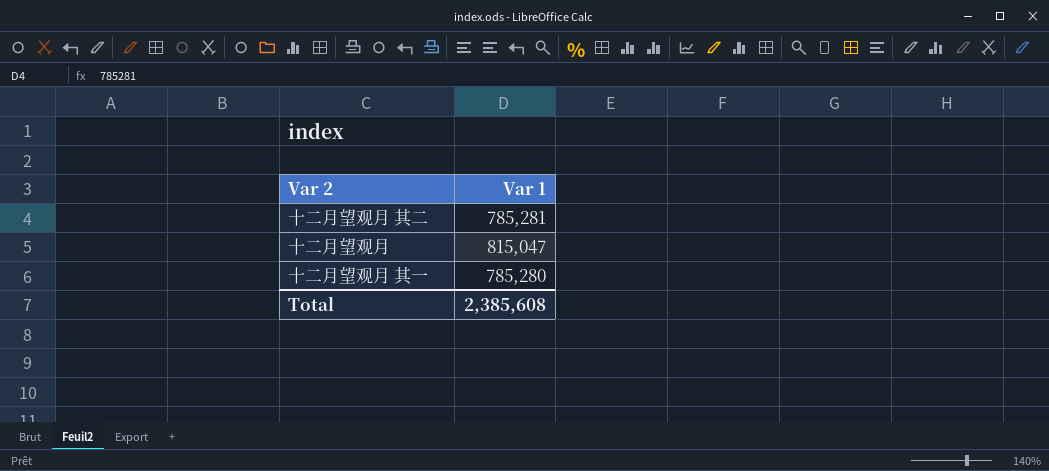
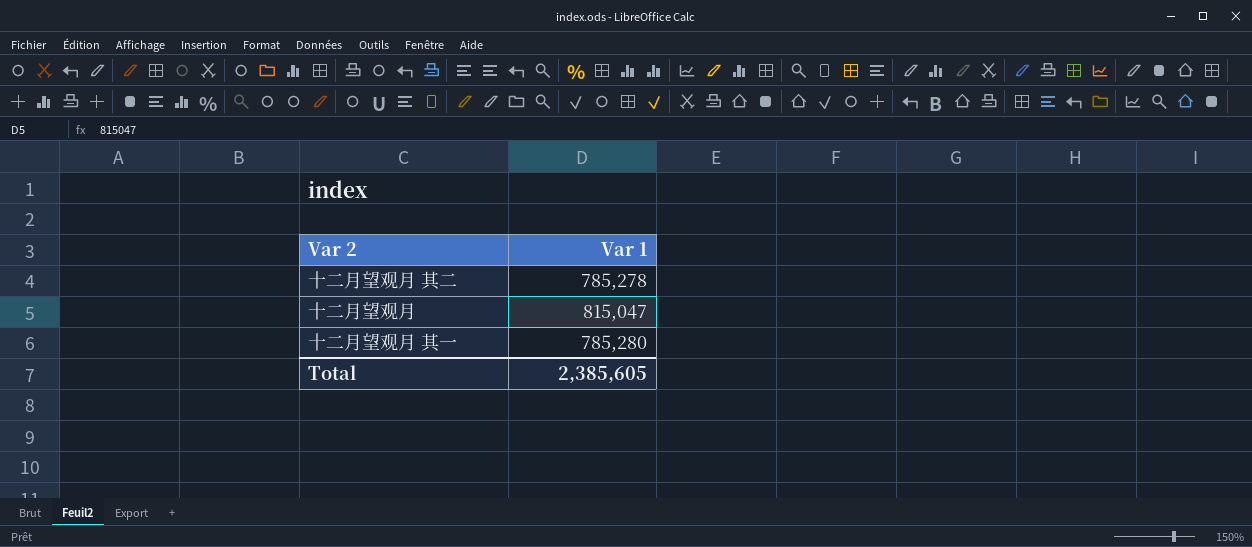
十二月望观月 其二 | Var 1: 785,281 -> 785,278
Total | Var 1: 2,385,608 -> 2,385,605

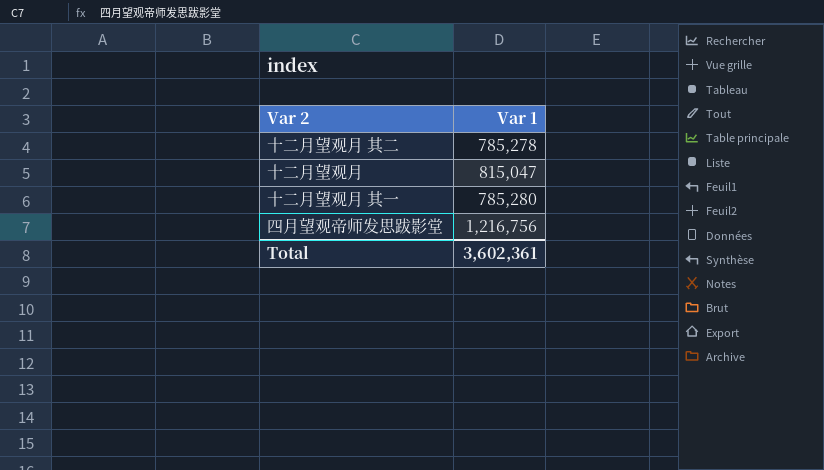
row 四月望观帝师发思跋影堂: none -> 1,216,756
Total | Var 1: 2,385,605 -> 3,602,361

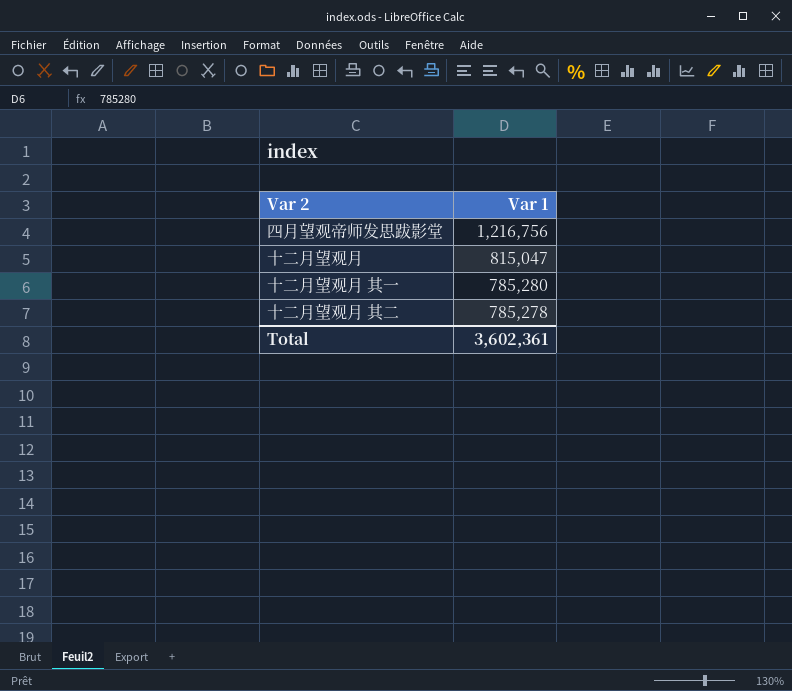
row order: none -> Var 1 descending

